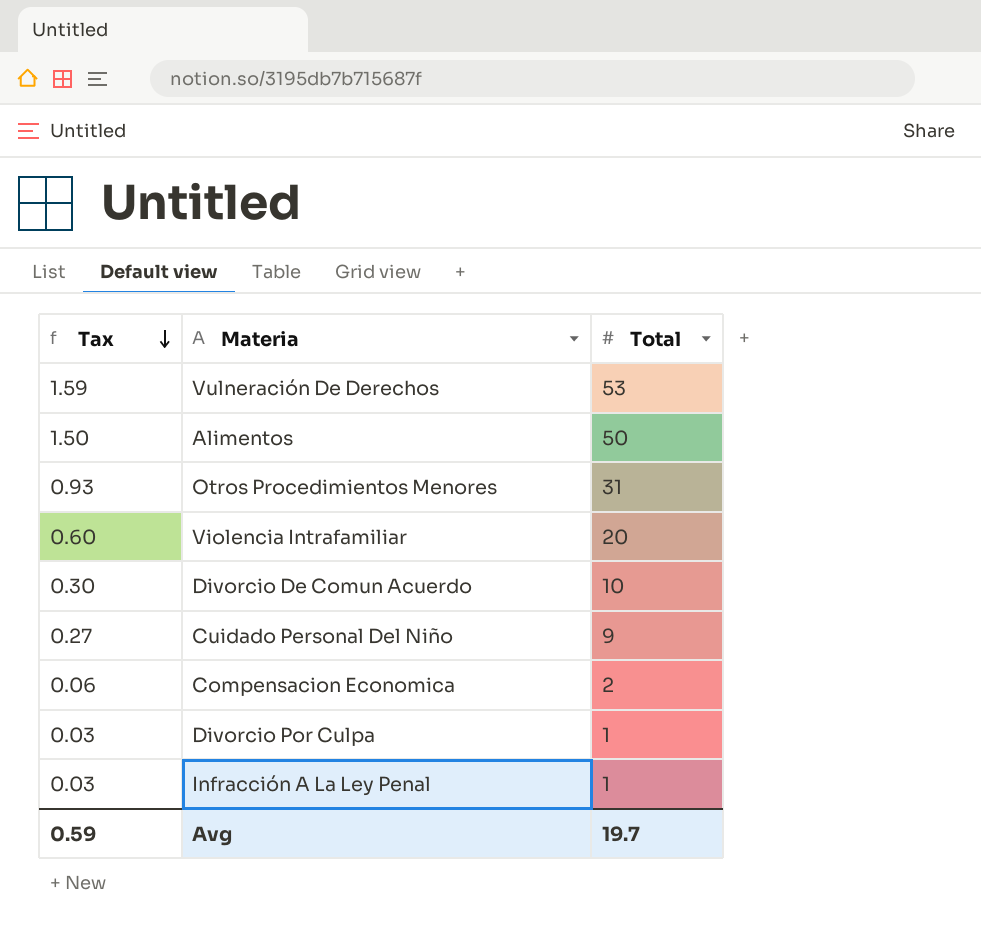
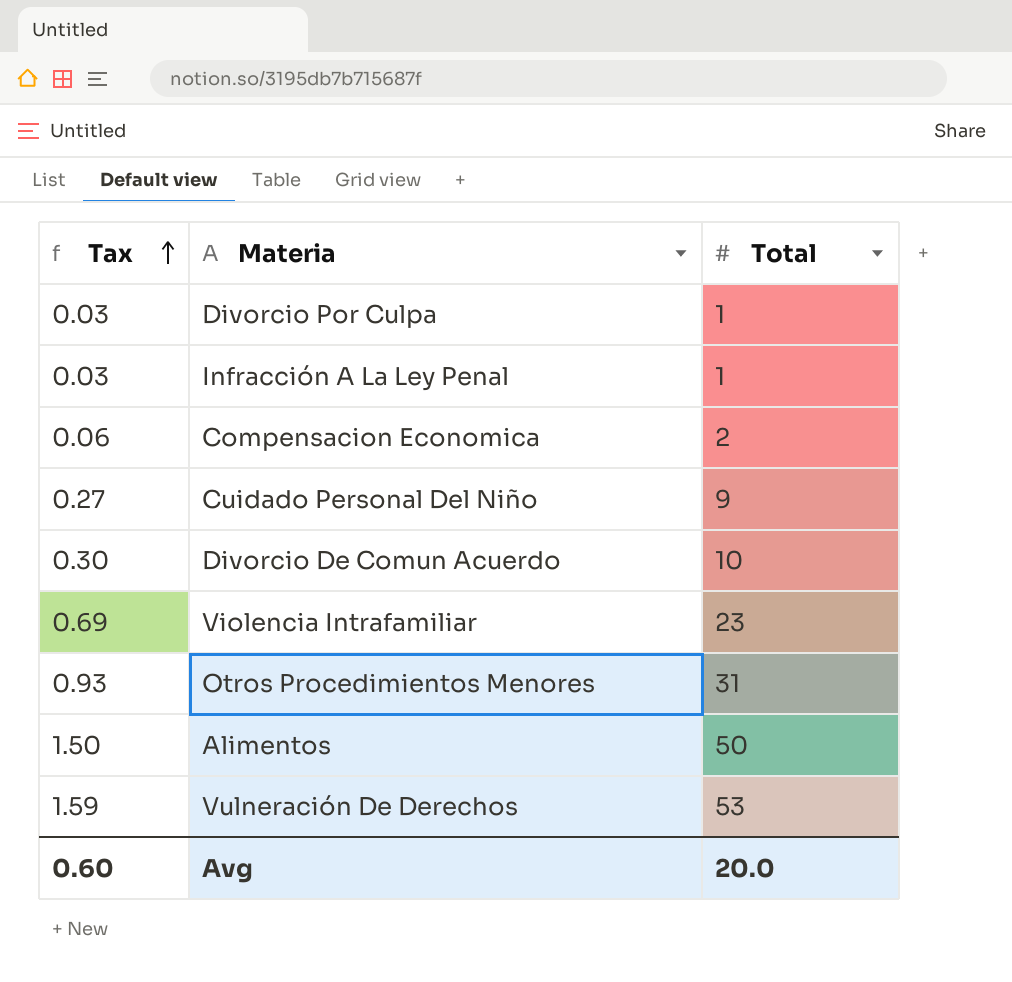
row order: Tax descending -> Tax ascending
Violencia Intrafamiliar | Tax: 0.60 -> 0.69
Violencia Intrafamiliar | Total: 20 -> 23
Avg | Tax: 0.59 -> 0.60
Avg | Total: 19.7 -> 20.0

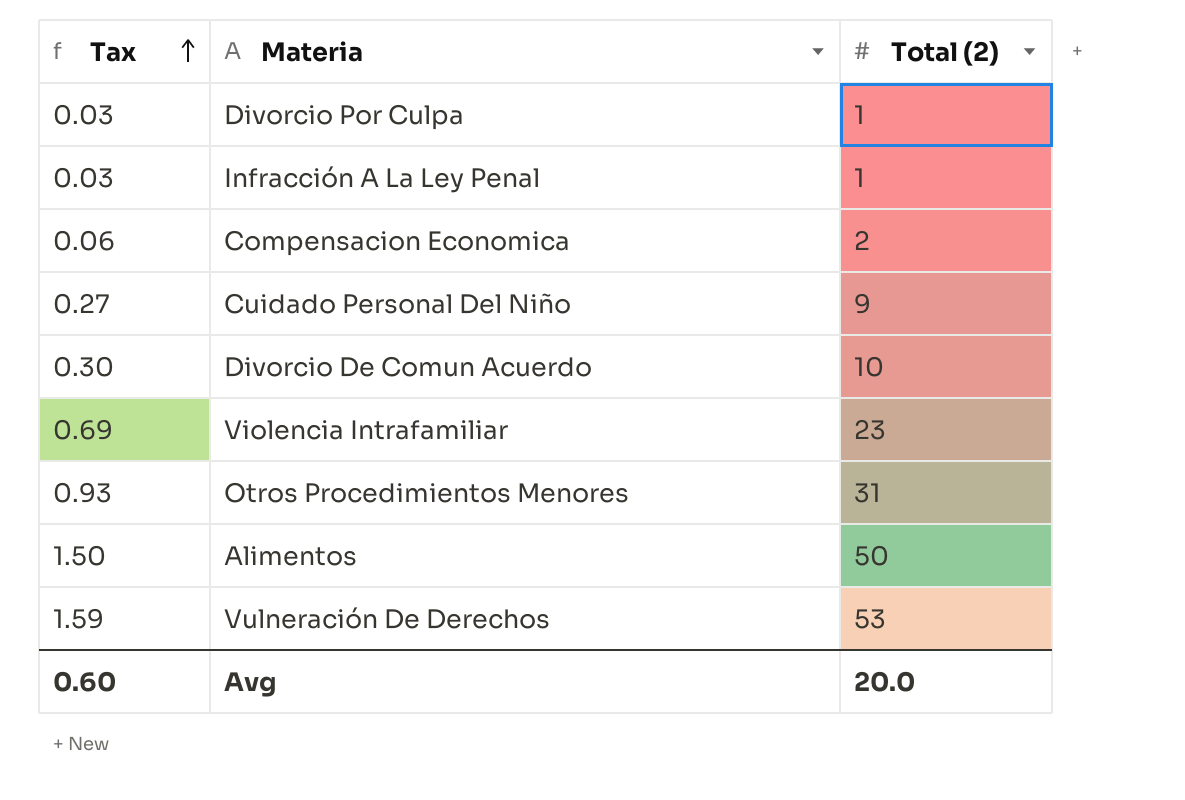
column name: Total -> Total (2)

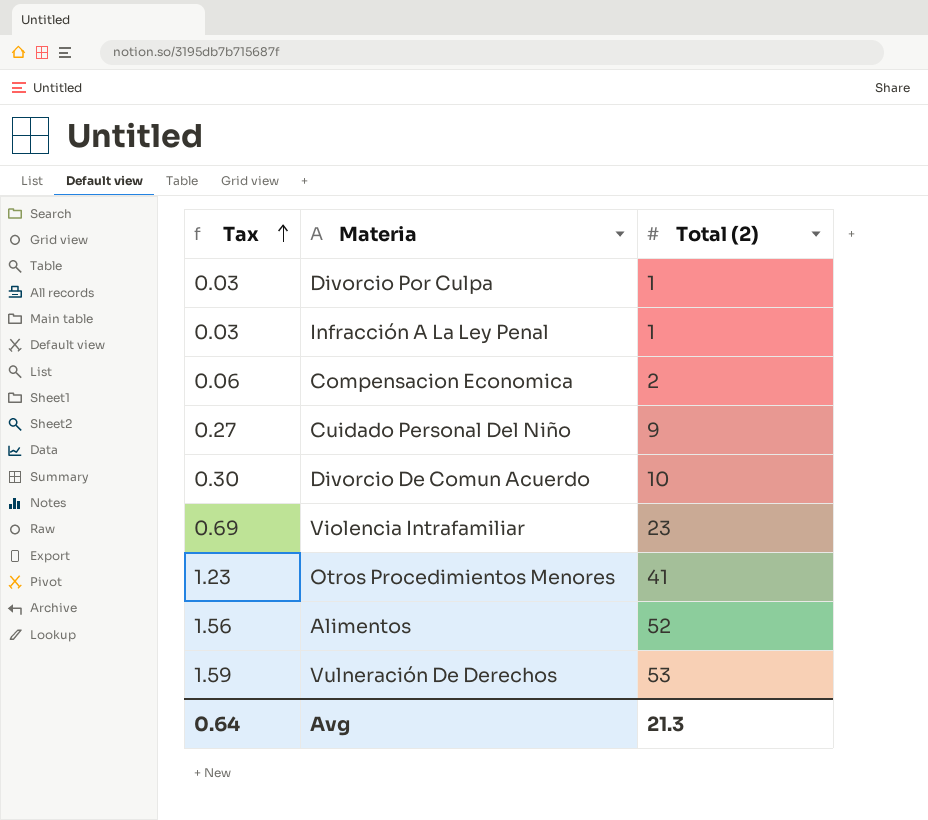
Otros Procedimientos Menores | Tax: 0.93 -> 1.23
Otros Procedimientos Menores | Total (2): 31 -> 41
Alimentos | Tax: 1.50 -> 1.56
Alimentos | Total (2): 50 -> 52
Avg | Tax: 0.60 -> 0.64
Avg | Total (2): 20.0 -> 21.3

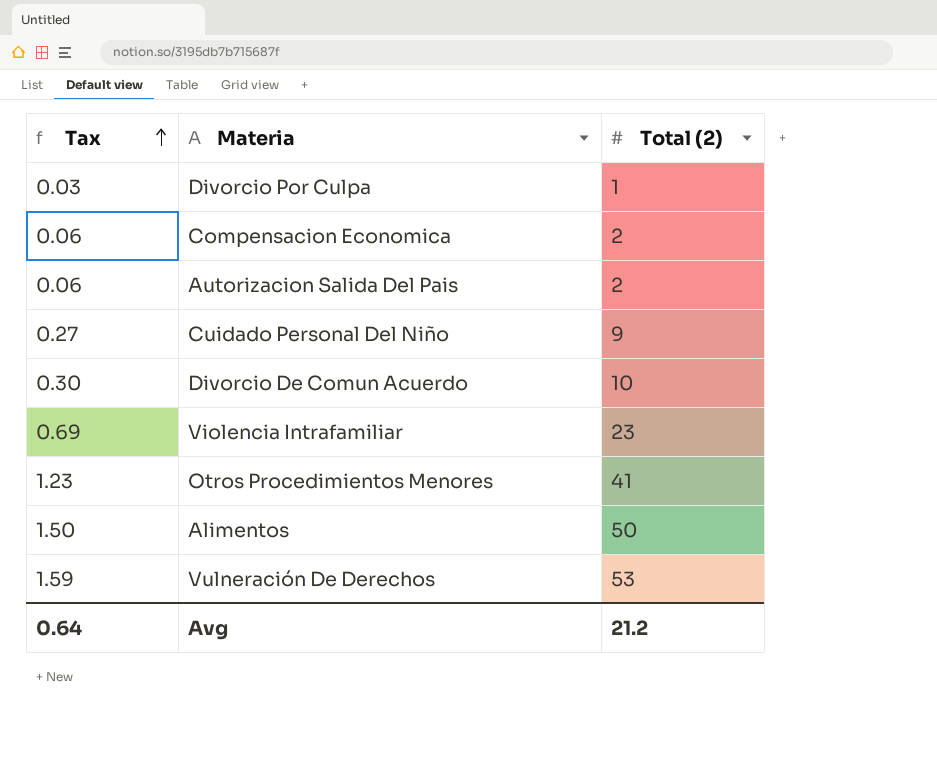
row Infracción A La Ley Penal: 0.03 | 1 -> none
row Autorizacion Salida Del Pais: none -> 0.06 | 2
Alimentos | Tax: 1.56 -> 1.50
Alimentos | Total (2): 52 -> 50
Avg | Total (2): 21.3 -> 21.2

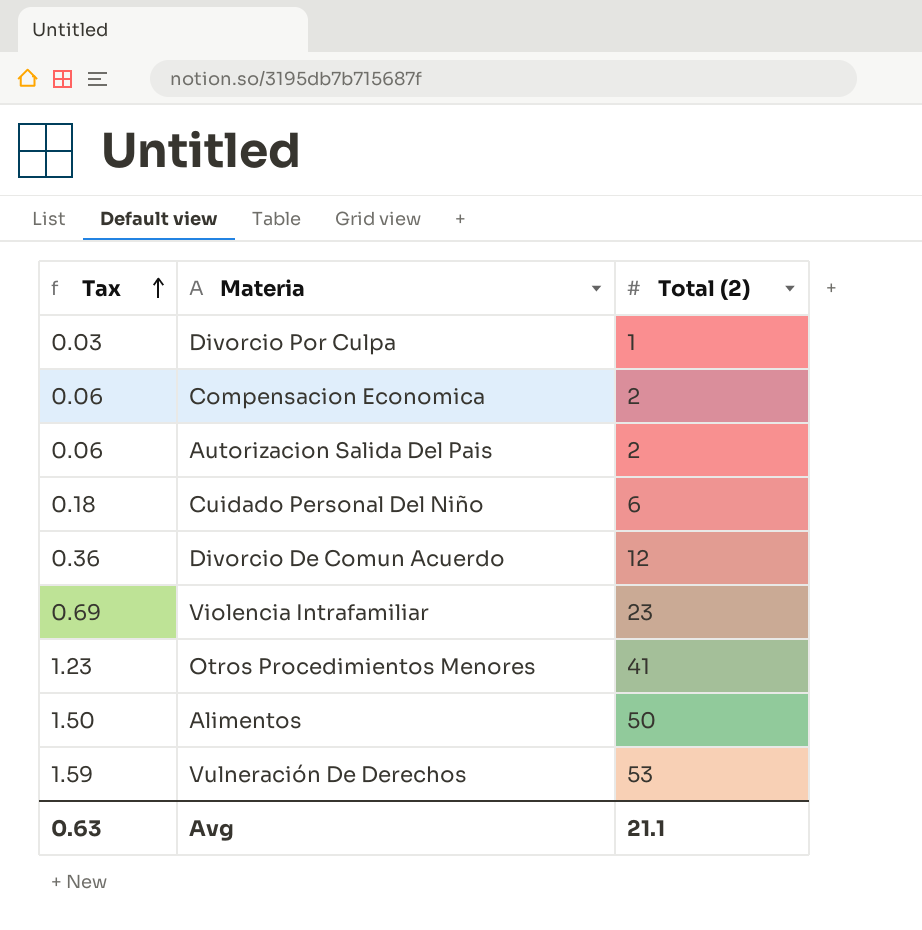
Cuidado Personal Del Niño | Tax: 0.27 -> 0.18
Cuidado Personal Del Niño | Total (2): 9 -> 6
Divorcio De Comun Acuerdo | Tax: 0.30 -> 0.36
Divorcio De Comun Acuerdo | Total (2): 10 -> 12
Avg | Tax: 0.64 -> 0.63
Avg | Total (2): 21.2 -> 21.1

